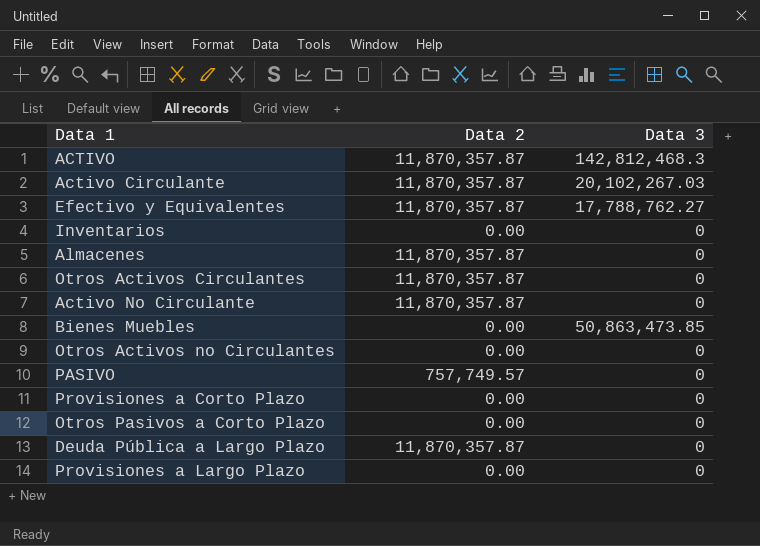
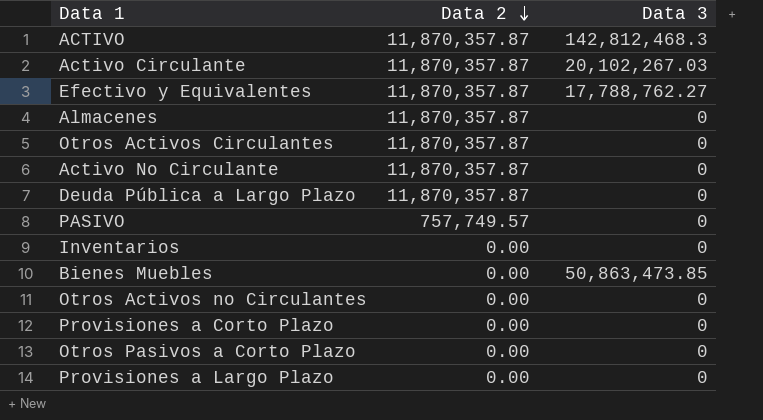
row order: none -> Data 2 descending

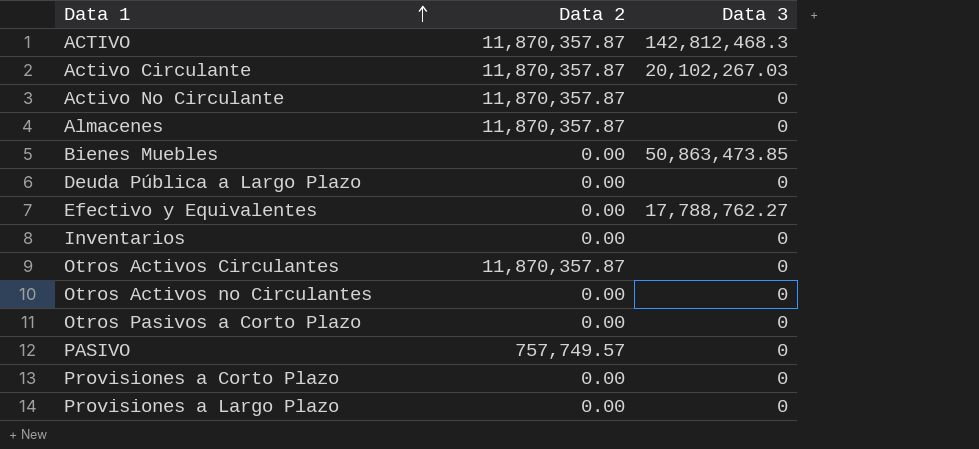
row order: Data 2 descending -> Data 1 ascending
Deuda Pública a Largo Plazo | Data 2: 11,870,357.87 -> 0.00
Efectivo y Equivalentes | Data 2: 11,870,357.87 -> 0.00

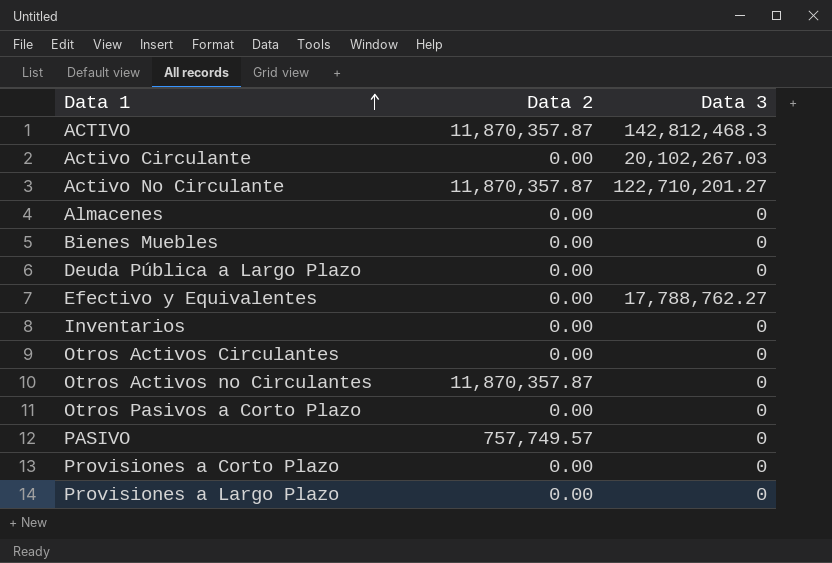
Activo Circulante | Data 2: 11,870,357.87 -> 0.00
Activo No Circulante | Data 3: 0 -> 122,710,201.27
Almacenes | Data 2: 11,870,357.87 -> 0.00
Bienes Muebles | Data 3: 50,863,473.85 -> 0
Otros Activos Circulantes | Data 2: 11,870,357.87 -> 0.00
Otros Activos no Circulantes | Data 2: 0.00 -> 11,870,357.87

